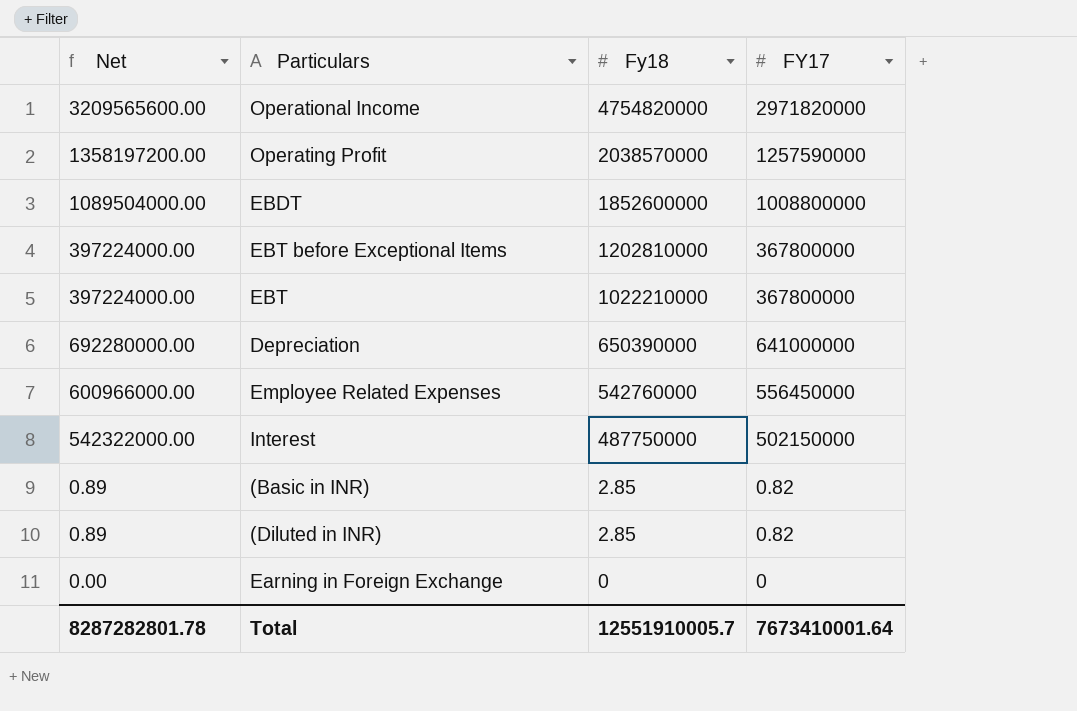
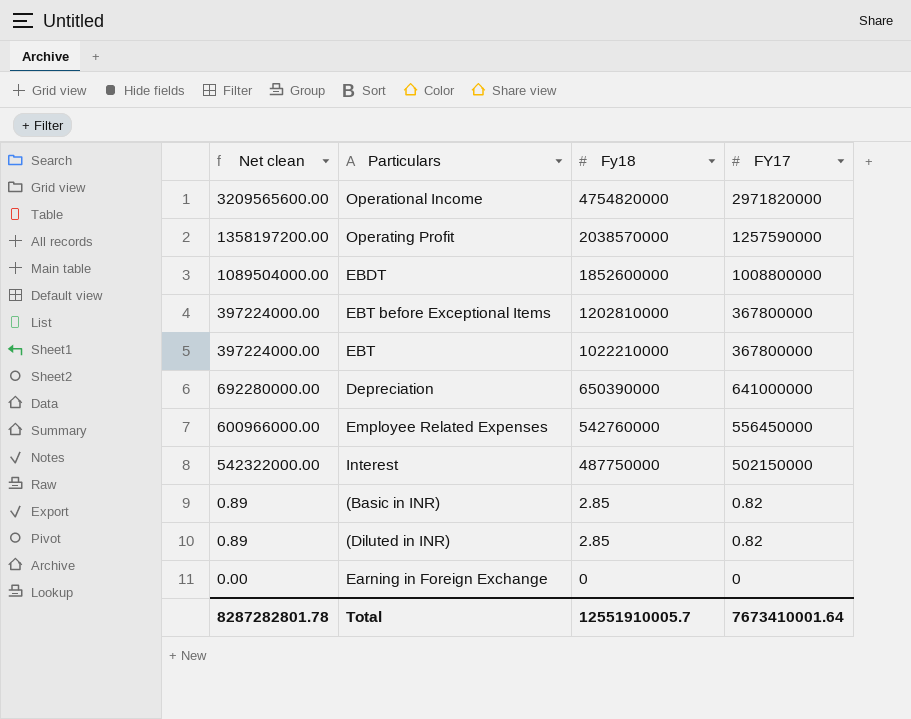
column name: Net -> Net clean

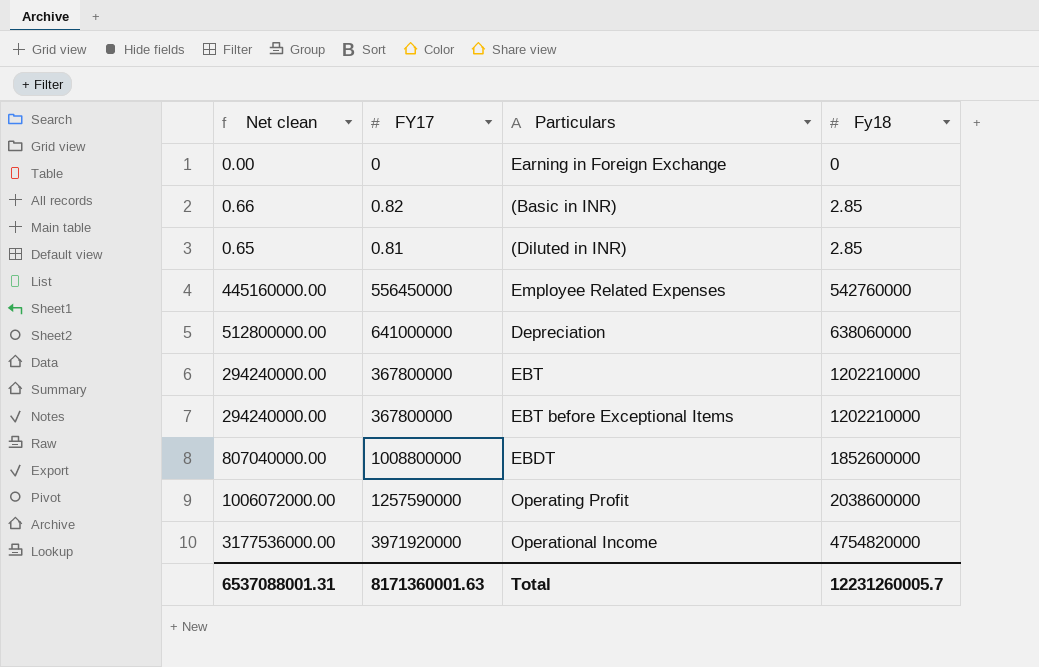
row order: Fy18 descending -> Fy18 ascending
column Net clean | formula: [FY17] * 1.08 -> [FY17] * 0.8
column FY17 | position: 4 -> 2
row Interest: 542322000.00 | 487750000 | 502150000 -> none
(Diluted in INR) | FY17: 0.82 -> 0.81
Depreciation | Fy18: 650390000 -> 638060000
EBT | Fy18: 1022210000 -> 1202210000
EBT before Exceptional Items | Fy18: 1202810000 -> 1202210000
Operating Profit | Fy18: 2038570000 -> 2038600000
Operational Income | FY17: 2971820000 -> 3971920000
Total | Net clean: 8287282801.78 -> 6537088001.31
Total | FY17: 7673410001.64 -> 8171360001.63
Total | Fy18: 12551910005.7 -> 12231260005.7

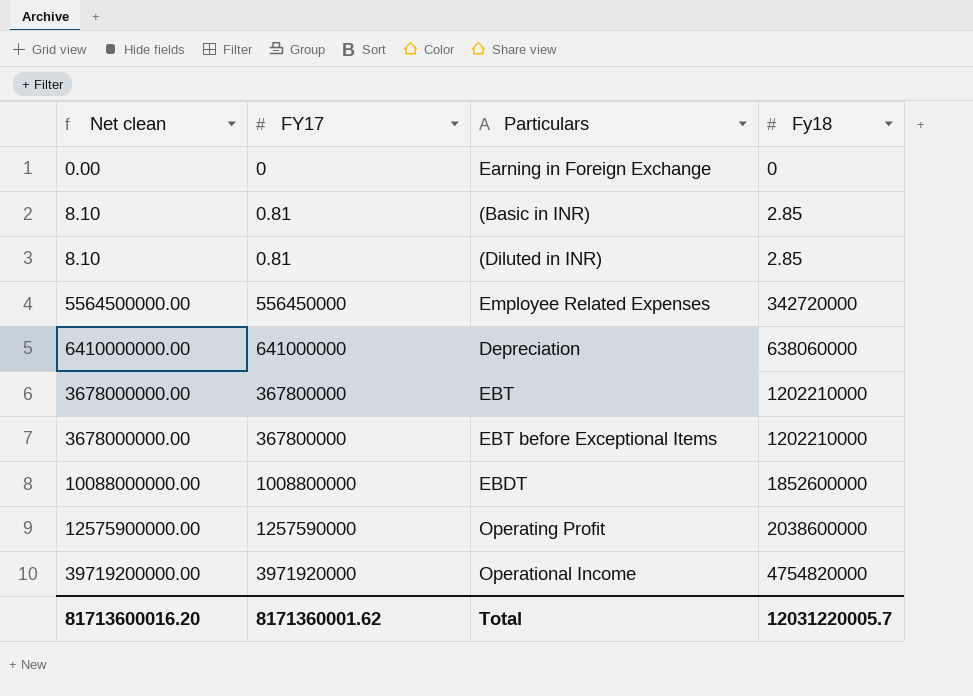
column Net clean | formula: [FY17] * 0.8 -> [FY17] * 10
(Basic in INR) | FY17: 0.82 -> 0.81
Employee Related Expenses | Fy18: 542760000 -> 342720000
Total | Net clean: 6537088001.31 -> 81713600016.20
Total | FY17: 8171360001.63 -> 8171360001.62
Total | Fy18: 12231260005.7 -> 12031220005.7

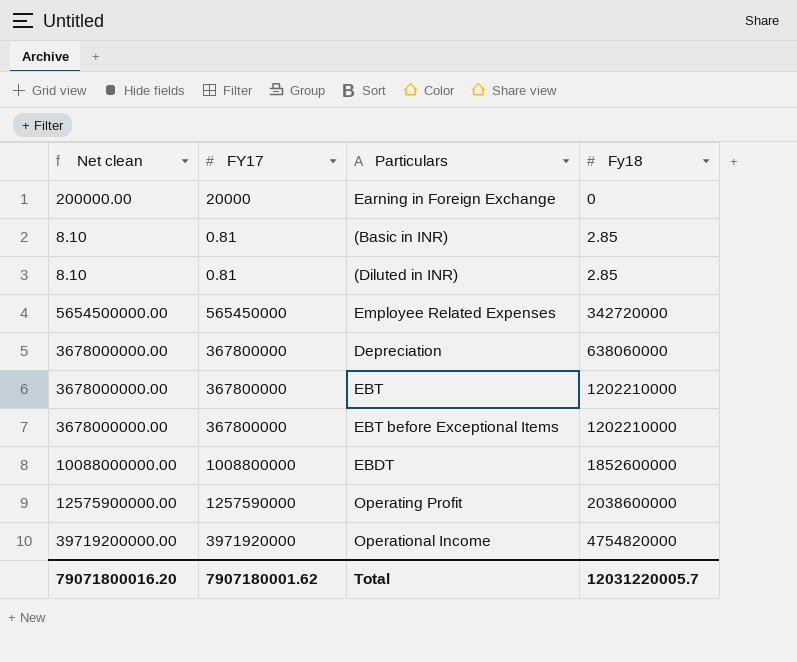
Earning in Foreign Exchange | Net clean: 0.00 -> 200000.00
Earning in Foreign Exchange | FY17: 0 -> 20000
Employee Related Expenses | Net clean: 5564500000.00 -> 5654500000.00
Employee Related Expenses | FY17: 556450000 -> 565450000
Depreciation | Net clean: 6410000000.00 -> 3678000000.00
Depreciation | FY17: 641000000 -> 367800000
Total | Net clean: 81713600016.20 -> 79071800016.20
Total | FY17: 8171360001.62 -> 7907180001.62

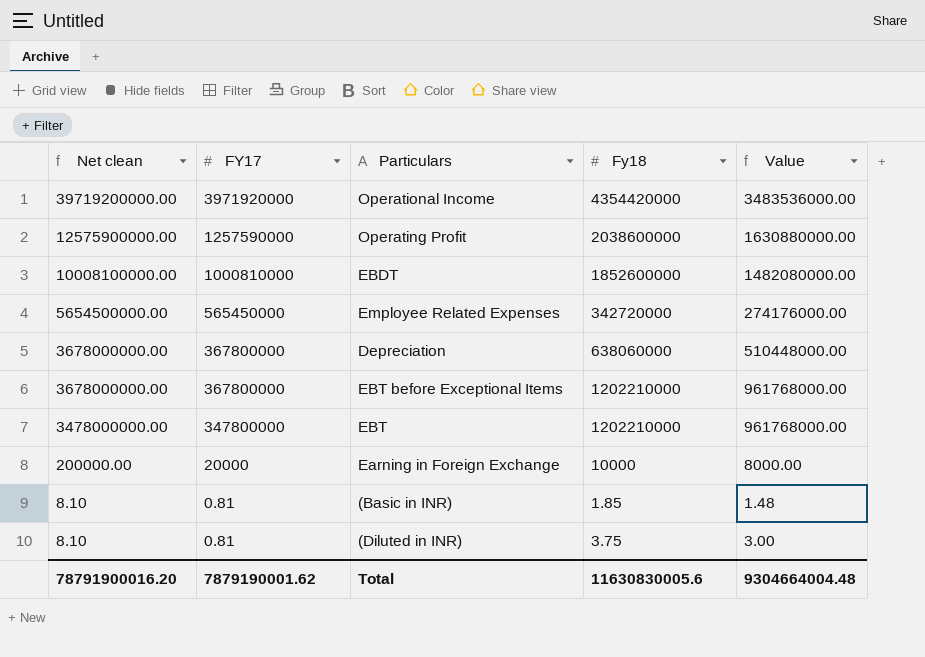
row order: Fy18 ascending -> Net clean descending
column Value | formula: none -> [Fy18] * 0.8
Operational Income | Fy18: 4754820000 -> 4354420000
EBDT | Net clean: 10088000000.00 -> 10008100000.00
EBDT | FY17: 1008800000 -> 1000810000
EBT | Net clean: 3678000000.00 -> 3478000000.00
EBT | FY17: 367800000 -> 347800000
Earning in Foreign Exchange | Fy18: 0 -> 10000
(Basic in INR) | Fy18: 2.85 -> 1.85
(Diluted in INR) | Fy18: 2.85 -> 3.75
Total | Net clean: 79071800016.20 -> 78791900016.20
Total | FY17: 7907180001.62 -> 7879190001.62
Total | Fy18: 12031220005.7 -> 11630830005.6

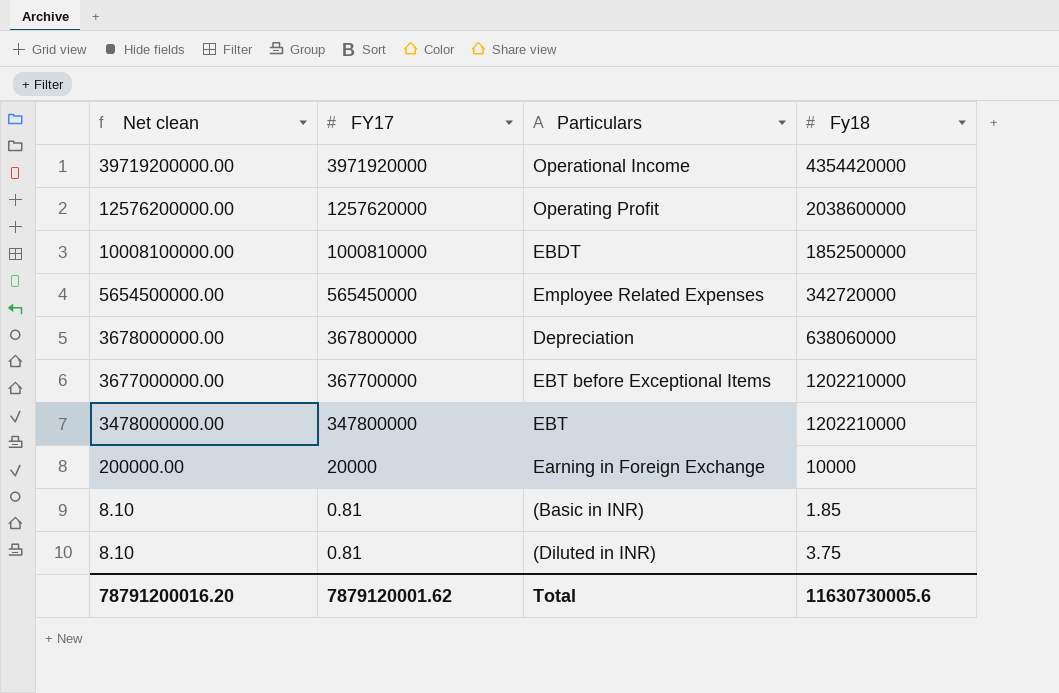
column Value | formula: [Fy18] * 0.8 -> none
Operating Profit | Net clean: 12575900000.00 -> 12576200000.00
Operating Profit | FY17: 1257590000 -> 1257620000
EBDT | Fy18: 1852600000 -> 1852500000
EBT before Exceptional Items | Net clean: 3678000000.00 -> 3677000000.00
EBT before Exceptional Items | FY17: 367800000 -> 367700000
Total | Net clean: 78791900016.20 -> 78791200016.20
Total | FY17: 7879190001.62 -> 7879120001.62
Total | Fy18: 11630830005.6 -> 11630730005.6

